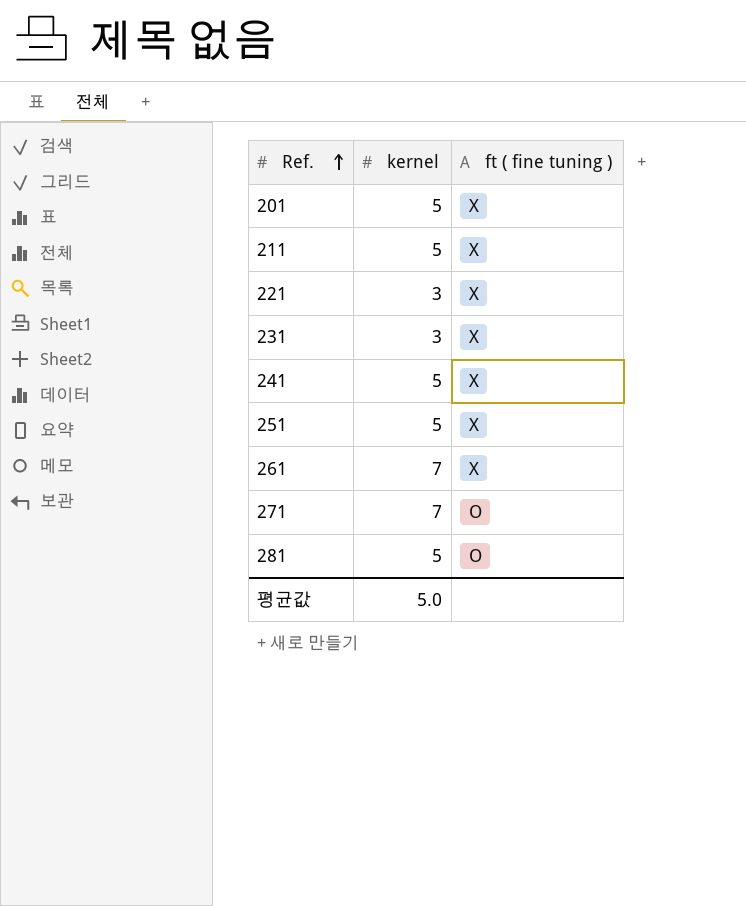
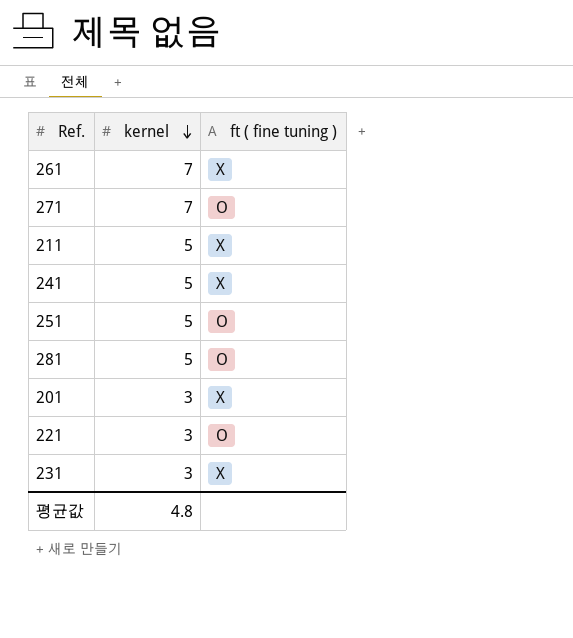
row order: Ref. ascending -> kernel descending
251 | ft ( fine tuning ): X -> O
201 | kernel: 5 -> 3
221 | ft ( fine tuning ): X -> O
평균값 | kernel: 5.0 -> 4.8

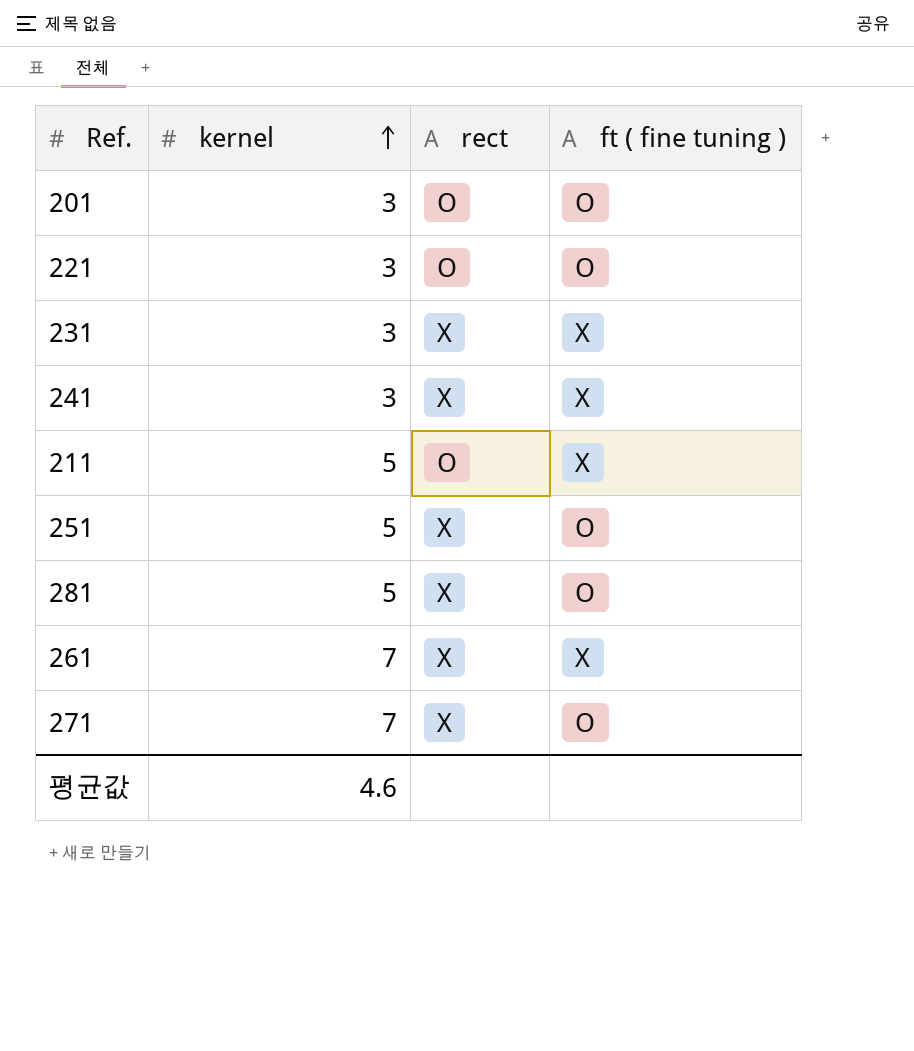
row order: kernel descending -> kernel ascending
column rect | position: none -> 3
201 | ft ( fine tuning ): X -> O
241 | kernel: 5 -> 3
평균값 | kernel: 4.8 -> 4.6

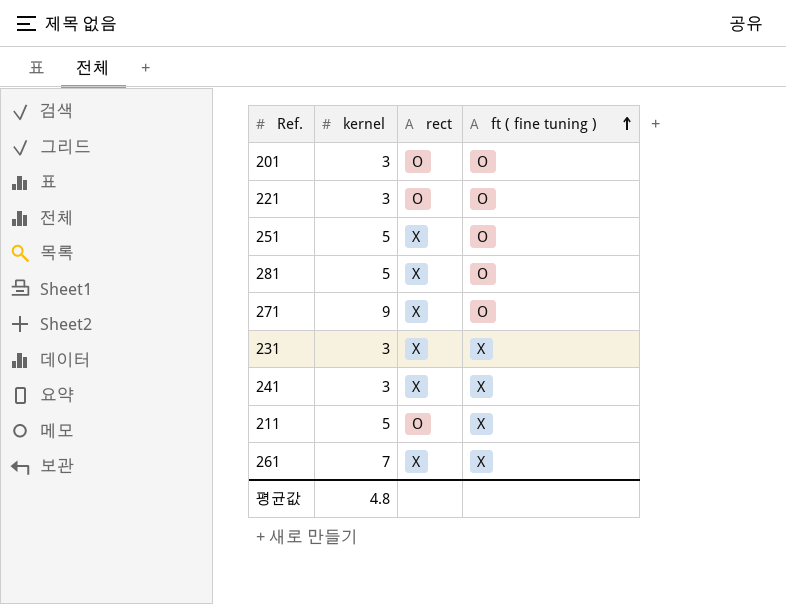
row order: kernel ascending -> ft ( fine tuning ) ascending
271 | kernel: 7 -> 9
평균값 | kernel: 4.6 -> 4.8

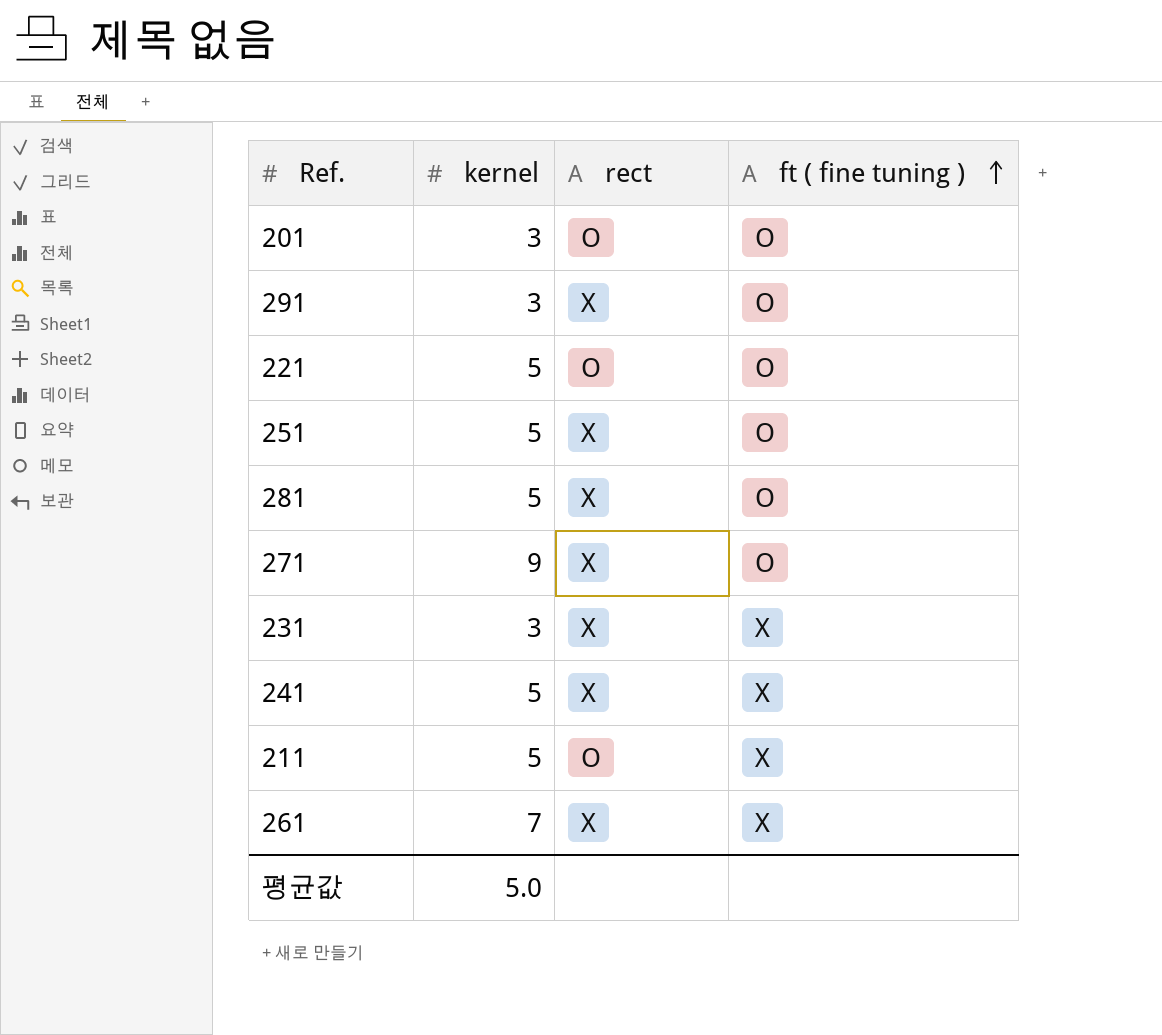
row 291: none -> 3 | X | O
221 | kernel: 3 -> 5
241 | kernel: 3 -> 5
평균값 | kernel: 4.8 -> 5.0

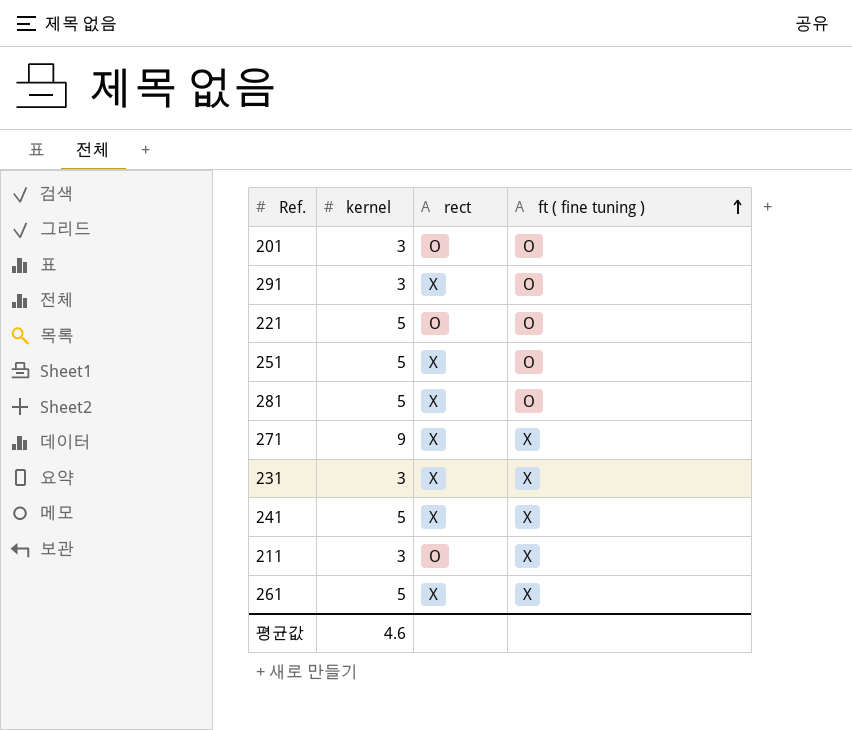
271 | ft ( fine tuning ): O -> X
211 | kernel: 5 -> 3
261 | kernel: 7 -> 5
평균값 | kernel: 5.0 -> 4.6

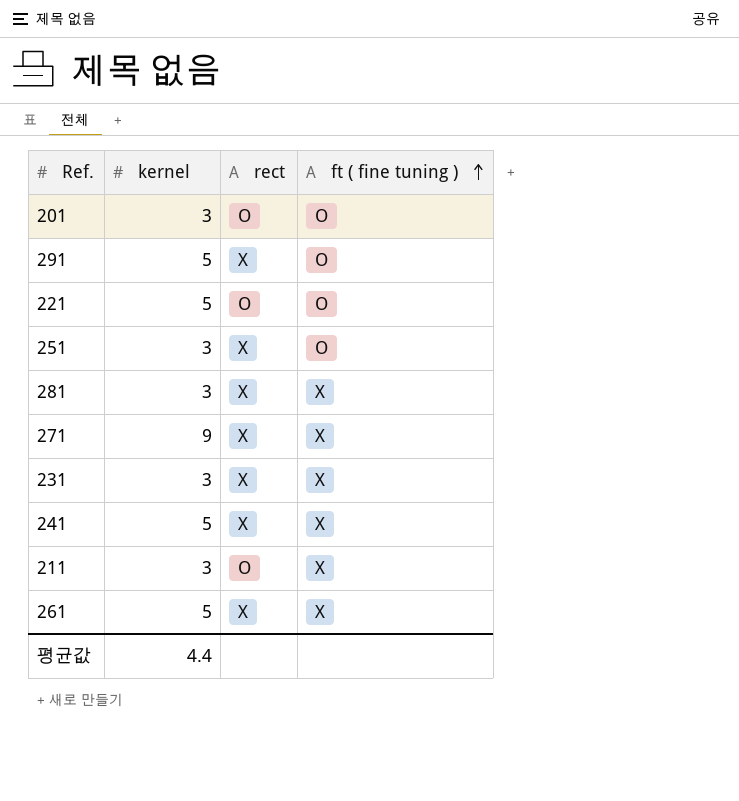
291 | kernel: 3 -> 5
251 | kernel: 5 -> 3
281 | kernel: 5 -> 3
281 | ft ( fine tuning ): O -> X
평균값 | kernel: 4.6 -> 4.4

